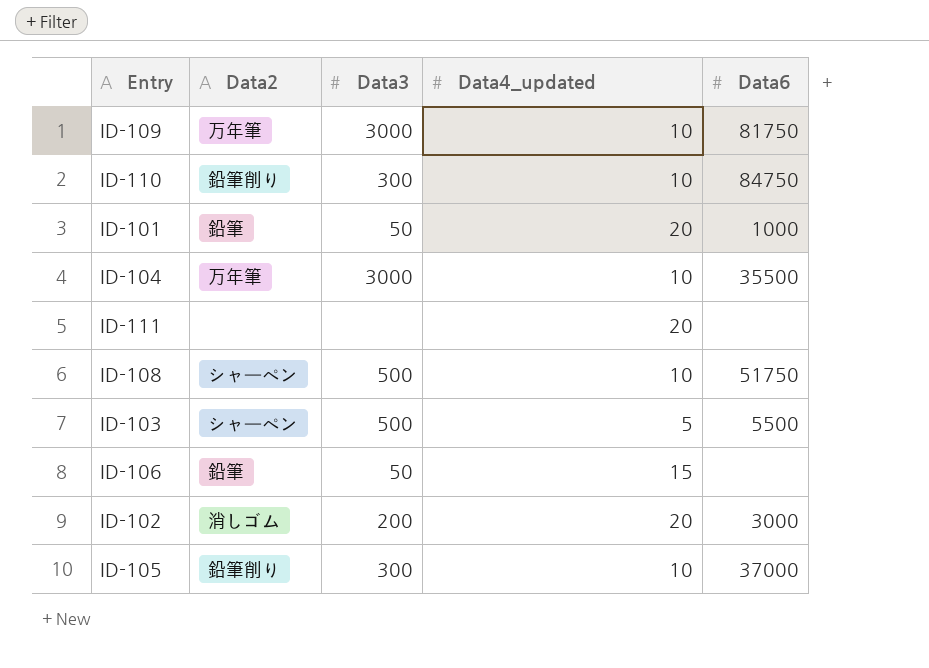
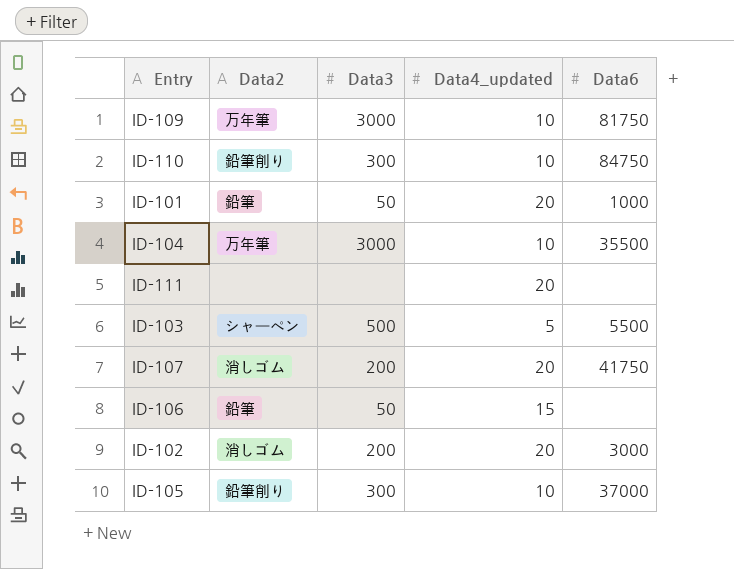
row ID-108: シャーペン | 500 | 10 | 51750 -> none
row ID-107: none -> 消しゴム | 200 | 20 | 41750

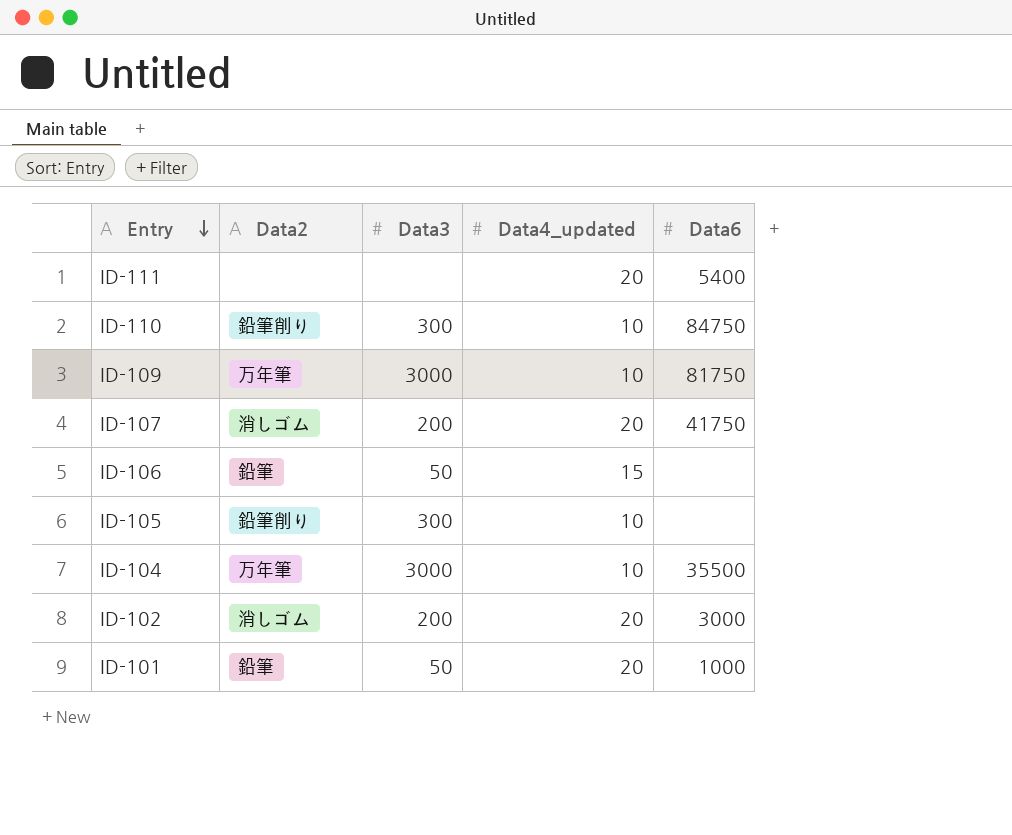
row order: none -> Entry descending
row ID-103: シャーペン | 500 | 5 | 5500 -> none
ID-111 | Data6: none -> 5400
ID-105 | Data6: 37000 -> none

